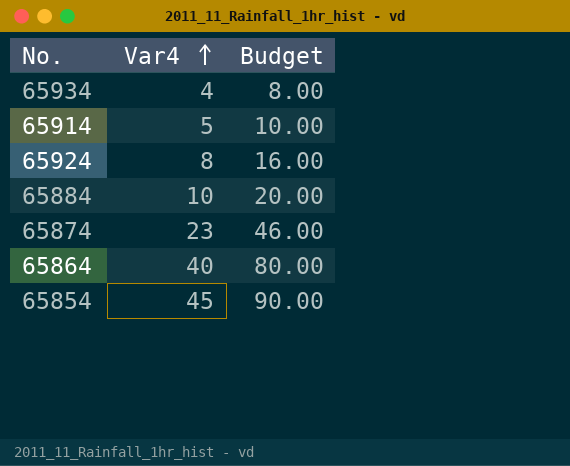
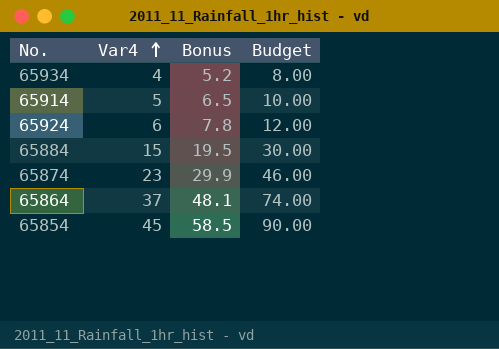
column Bonus | formula: none -> [Var4] * 1.3
65924 | Var4: 8 -> 6
65924 | Budget: 16.00 -> 12.00
65884 | Var4: 10 -> 15
65884 | Budget: 20.00 -> 30.00
65864 | Var4: 40 -> 37
65864 | Budget: 80.00 -> 74.00

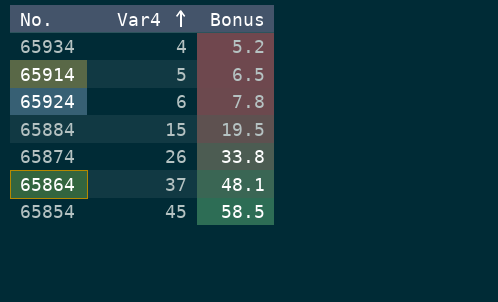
column Budget | formula: [Var4] * 2 -> none
65874 | Var4: 23 -> 26
65874 | Bonus: 29.9 -> 33.8

